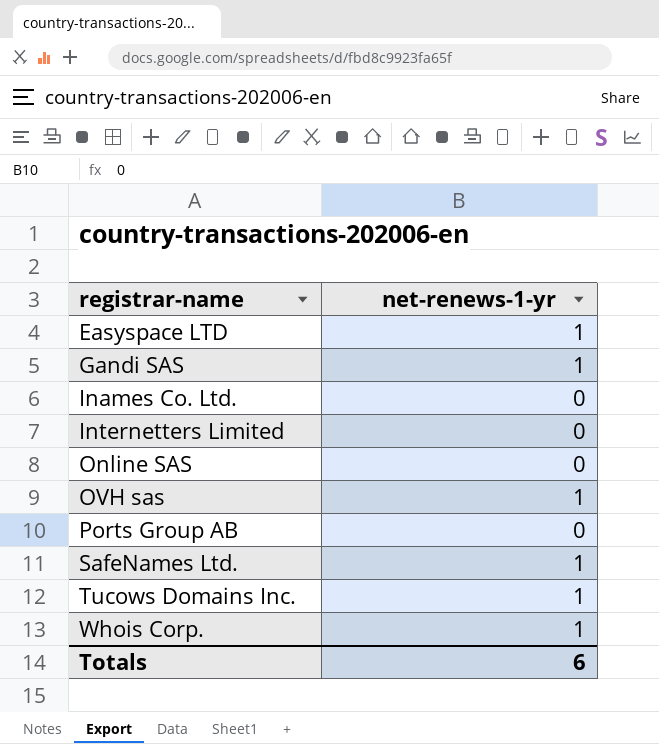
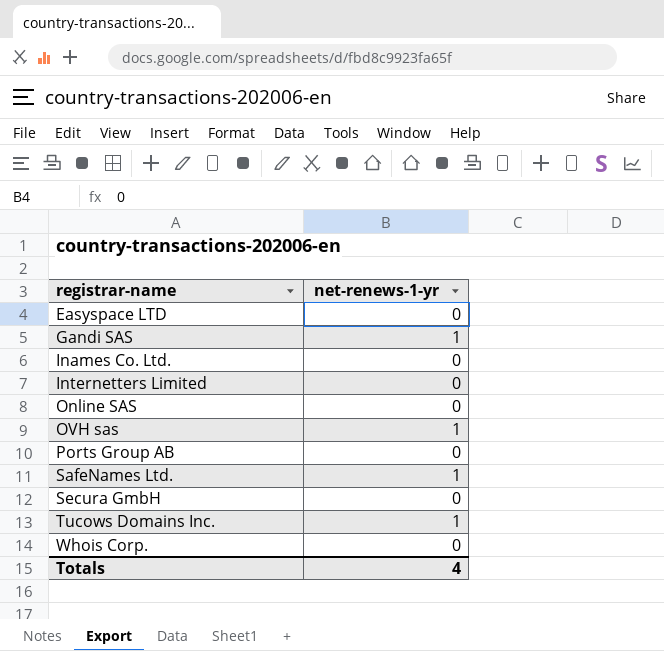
Easyspace LTD | net-renews-1-yr: 1 -> 0
row Secura GmbH: none -> 0
Whois Corp. | net-renews-1-yr: 1 -> 0
Totals | net-renews-1-yr: 6 -> 4

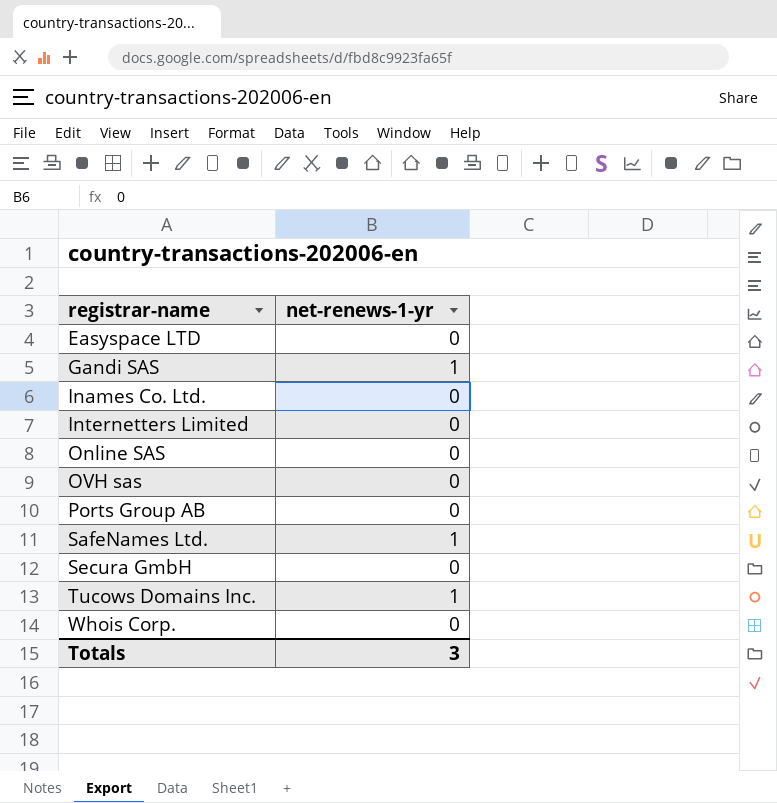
OVH sas | net-renews-1-yr: 1 -> 0
Totals | net-renews-1-yr: 4 -> 3

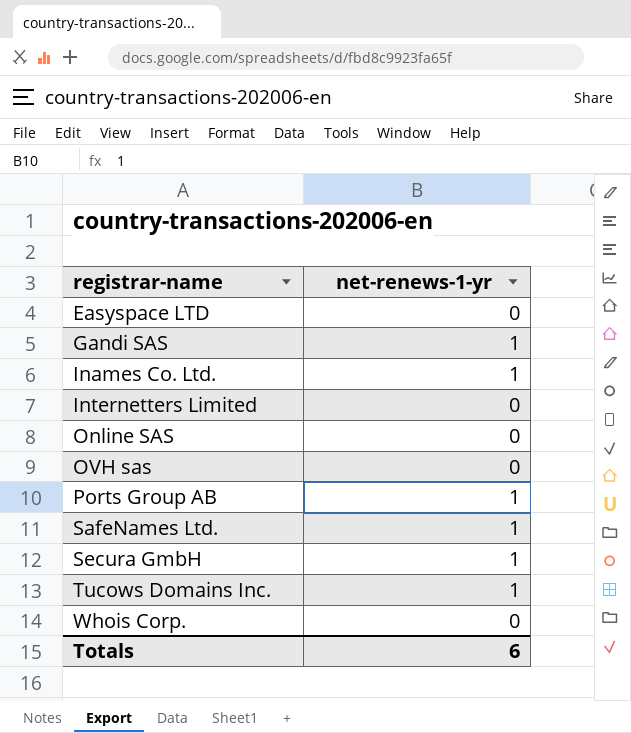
Inames Co. Ltd. | net-renews-1-yr: 0 -> 1
Ports Group AB | net-renews-1-yr: 0 -> 1
Secura GmbH | net-renews-1-yr: 0 -> 1
Totals | net-renews-1-yr: 3 -> 6

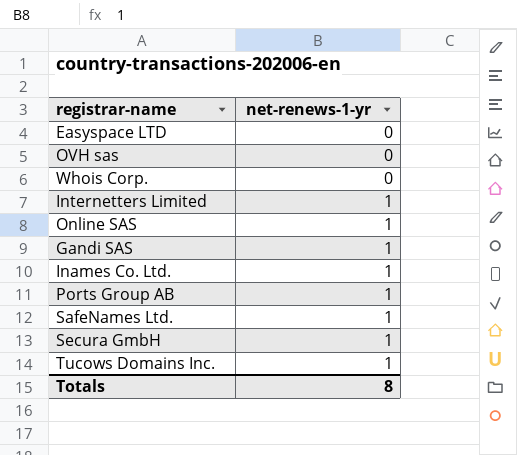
row order: registrar-name ascending -> net-renews-1-yr ascending
Internetters Limited | net-renews-1-yr: 0 -> 1
Online SAS | net-renews-1-yr: 0 -> 1
Totals | net-renews-1-yr: 6 -> 8

